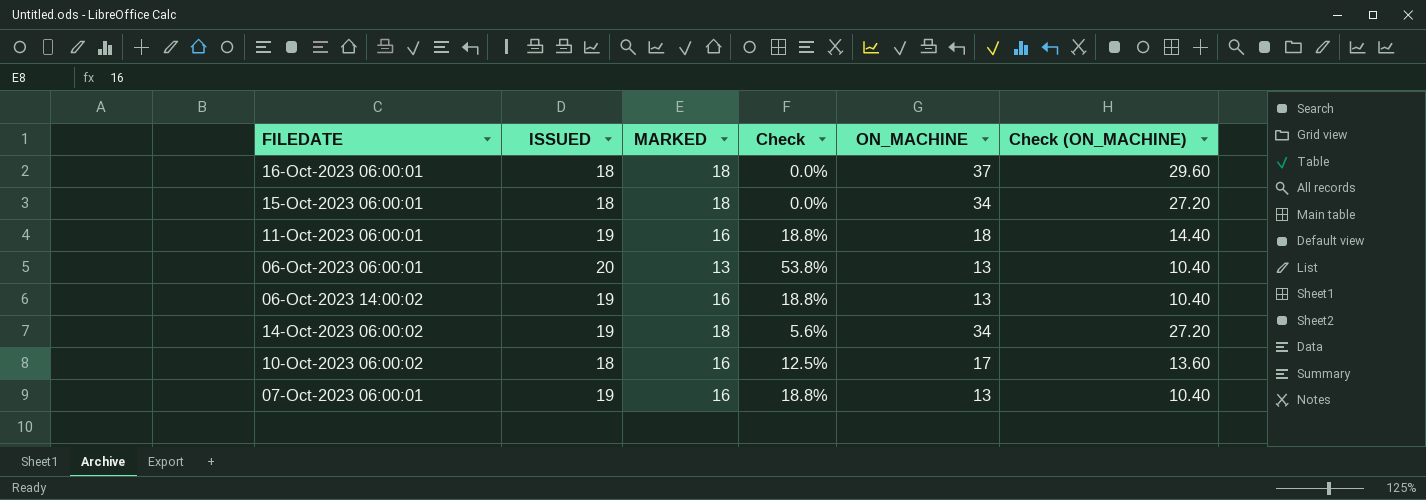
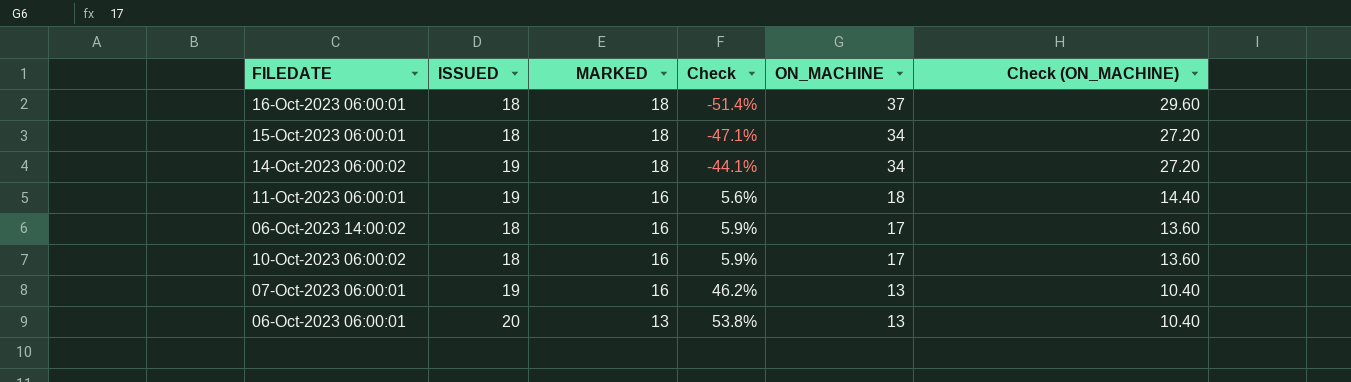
row order: none -> MARKED descending
column Check | formula: ([ISSUED] - [MARKED]) / [MARKED] -> ([ISSUED] - [ON_MACHINE]) / [ON_MACHINE]
06-Oct-2023 14:00:02 | ISSUED: 19 -> 18
06-Oct-2023 14:00:02 | ON_MACHINE: 13 -> 17
06-Oct-2023 14:00:02 | Check (ON_MACHINE): 10.40 -> 13.60

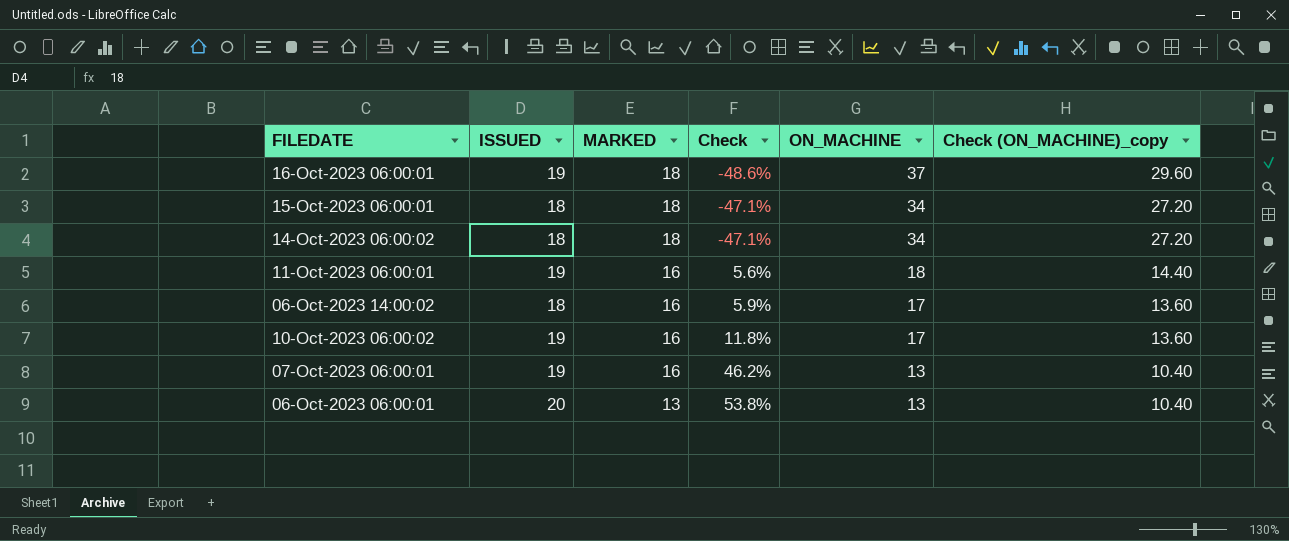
column name: Check (ON_MACHINE) -> Check (ON_MACHINE)_copy
16-Oct-2023 06:00:01 | ISSUED: 18 -> 19
16-Oct-2023 06:00:01 | Check: -51.4% -> -48.6%
14-Oct-2023 06:00:02 | ISSUED: 19 -> 18
14-Oct-2023 06:00:02 | Check: -44.1% -> -47.1%
10-Oct-2023 06:00:02 | ISSUED: 18 -> 19
10-Oct-2023 06:00:02 | Check: 5.9% -> 11.8%

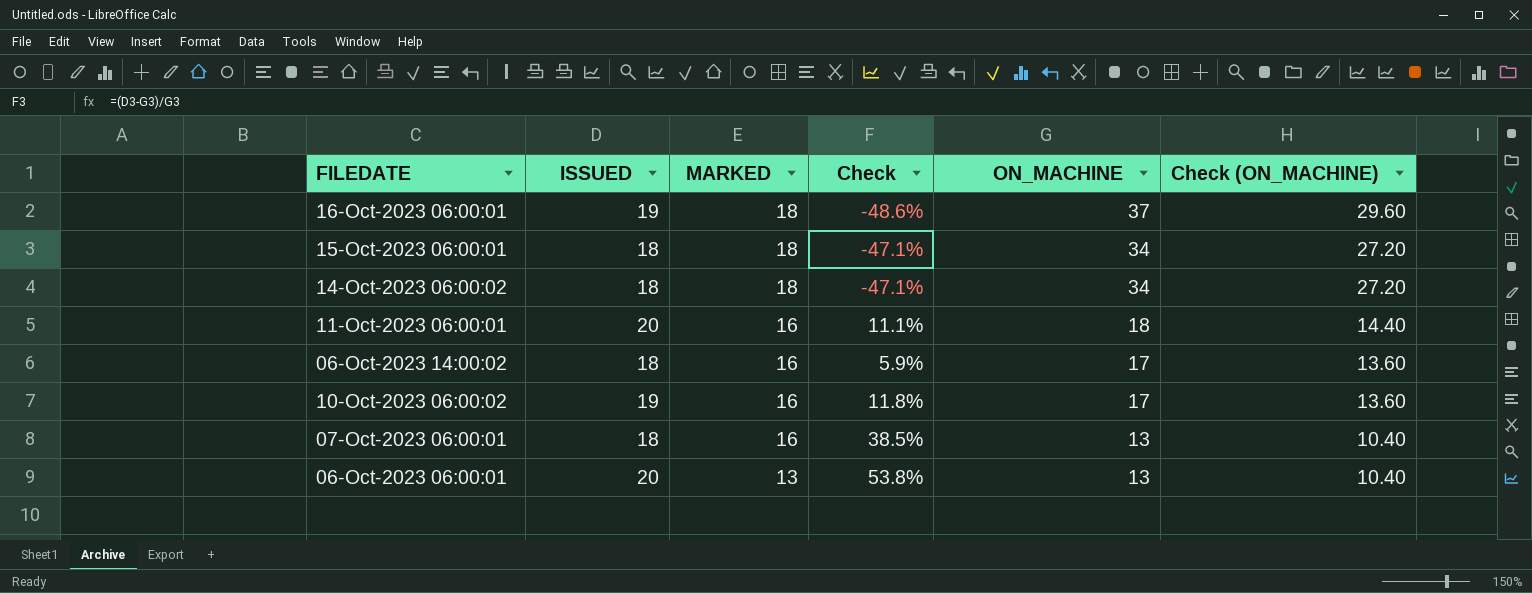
column name: Check (ON_MACHINE)_copy -> Check (ON_MACHINE)
11-Oct-2023 06:00:01 | ISSUED: 19 -> 20
11-Oct-2023 06:00:01 | Check: 5.6% -> 11.1%
07-Oct-2023 06:00:01 | ISSUED: 19 -> 18
07-Oct-2023 06:00:01 | Check: 46.2% -> 38.5%

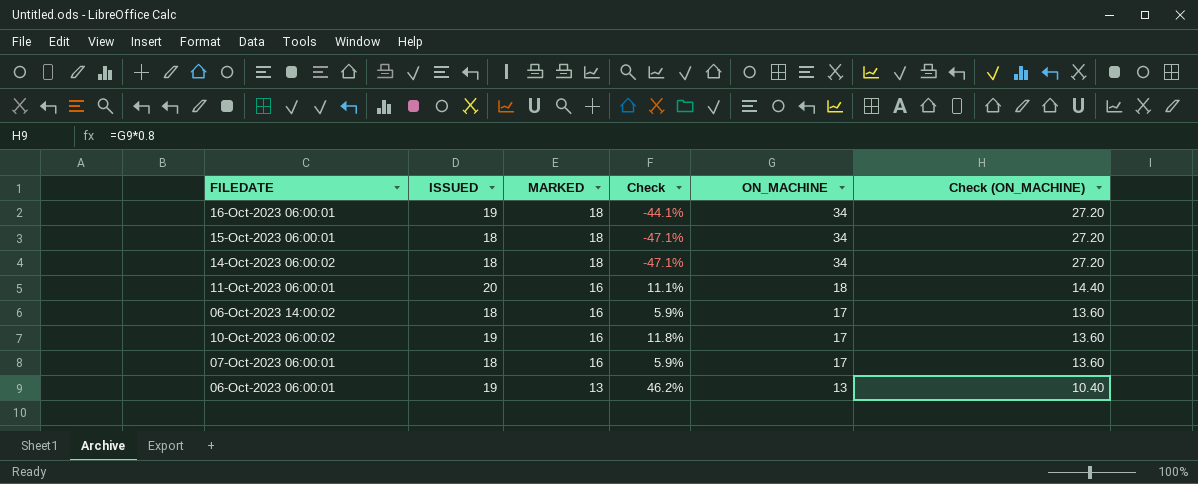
16-Oct-2023 06:00:01 | Check: -48.6% -> -44.1%
16-Oct-2023 06:00:01 | ON_MACHINE: 37 -> 34
16-Oct-2023 06:00:01 | Check (ON_MACHINE): 29.60 -> 27.20
07-Oct-2023 06:00:01 | Check: 38.5% -> 5.9%
07-Oct-2023 06:00:01 | ON_MACHINE: 13 -> 17
07-Oct-2023 06:00:01 | Check (ON_MACHINE): 10.40 -> 13.60
06-Oct-2023 06:00:01 | ISSUED: 20 -> 19
06-Oct-2023 06:00:01 | Check: 53.8% -> 46.2%

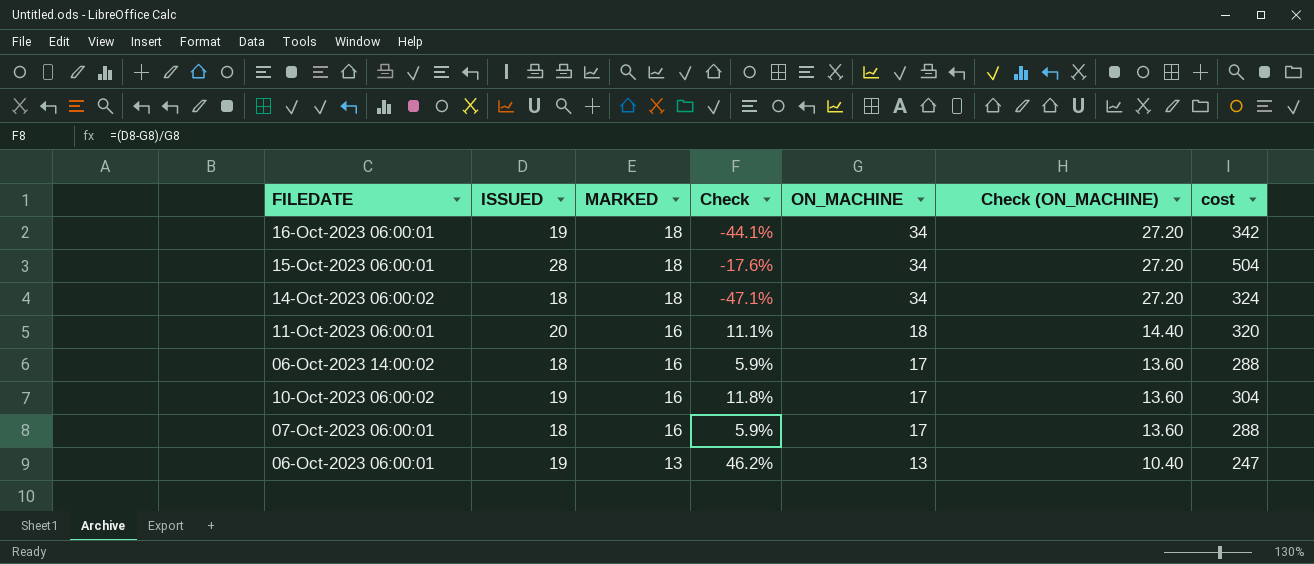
column cost | formula: none -> [ISSUED] * [MARKED]
15-Oct-2023 06:00:01 | ISSUED: 18 -> 28
15-Oct-2023 06:00:01 | Check: -47.1% -> -17.6%

